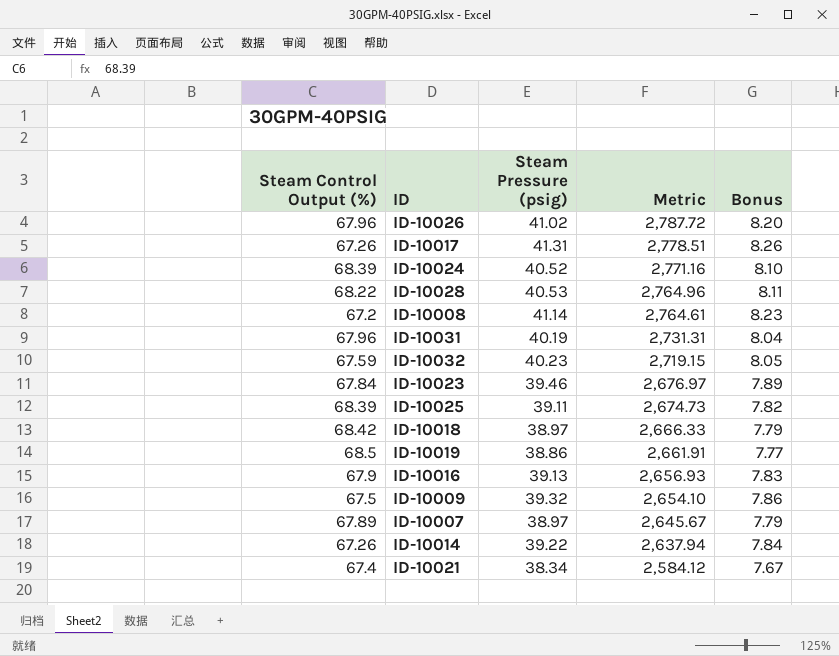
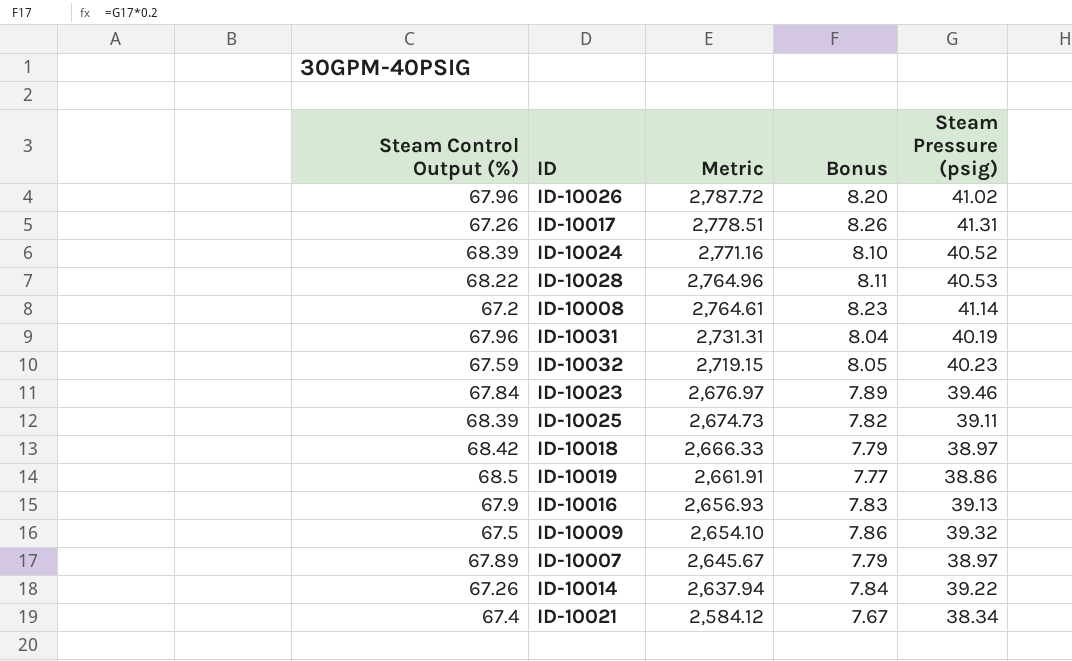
column Steam Pressure (psig) | position: 3 -> 5

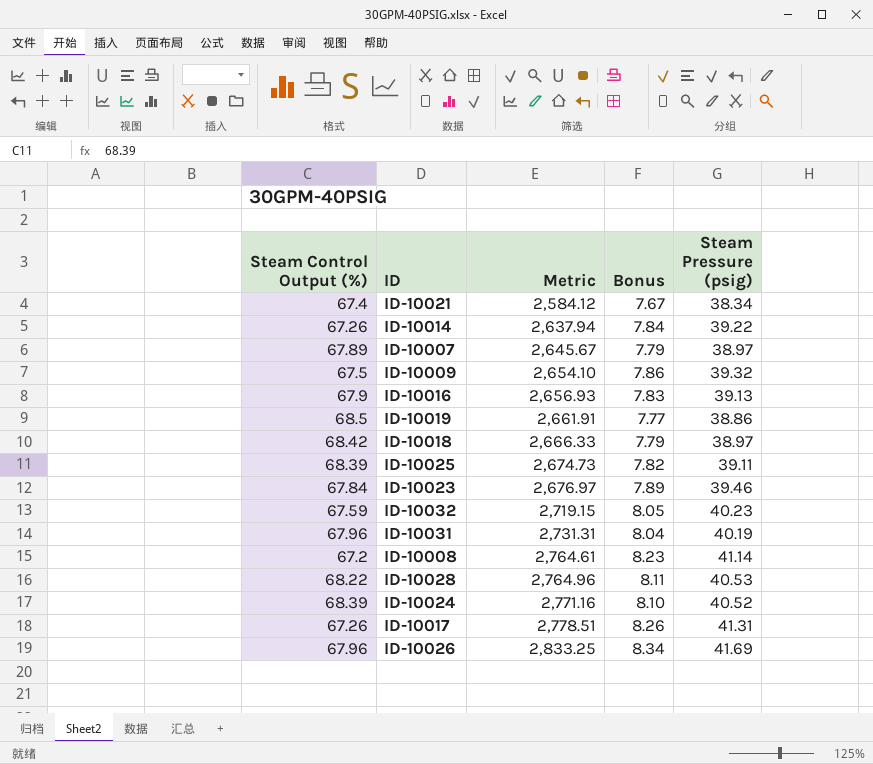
row order: Metric descending -> Metric ascending
ID-10026 | Metric: 2,787.72 -> 2,833.25
ID-10026 | Bonus: 8.20 -> 8.34
ID-10026 | Steam Pressure (psig): 41.02 -> 41.69

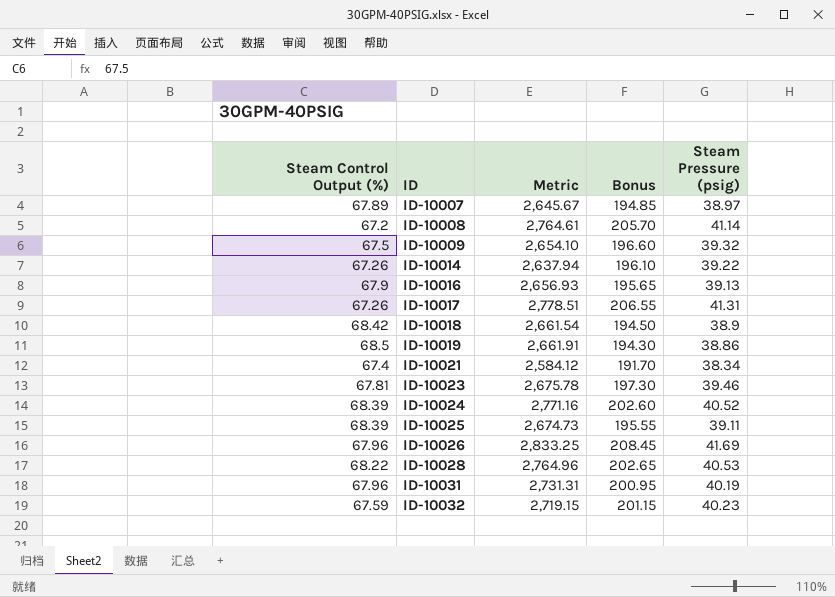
row order: Metric ascending -> ID ascending
column Bonus | formula: [Steam Pressure (psig)] * 0.2 -> [Steam Pressure (psig)] * 5
ID-10018 | Metric: 2,666.33 -> 2,661.54
ID-10018 | Steam Pressure (psig): 38.97 -> 38.9
ID-10023 | Steam Control Output (%): 67.84 -> 67.81
ID-10023 | Metric: 2,676.97 -> 2,675.78

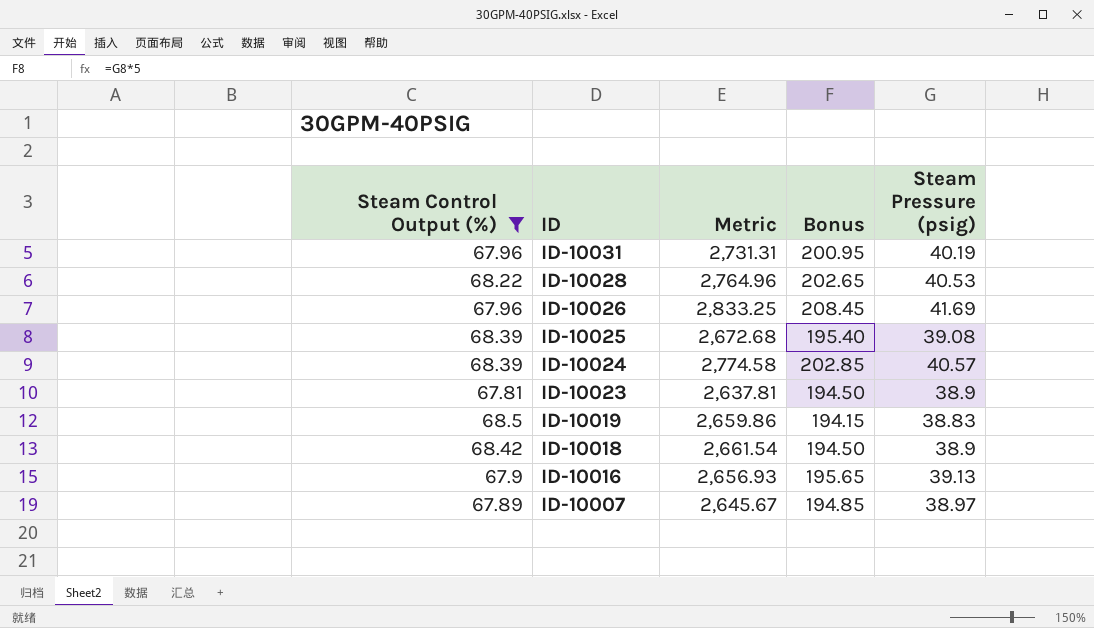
filter: none -> Steam Control Output (%) >= 67.81
row order: ID ascending -> ID descending
ID-10025 | Metric: 2,674.73 -> 2,672.68
ID-10025 | Bonus: 195.55 -> 195.40
ID-10025 | Steam Pressure (psig): 39.11 -> 39.08
ID-10024 | Metric: 2,771.16 -> 2,774.58
ID-10024 | Bonus: 202.60 -> 202.85
ID-10024 | Steam Pressure (psig): 40.52 -> 40.57
ID-10023 | Metric: 2,675.78 -> 2,637.81
ID-10023 | Bonus: 197.30 -> 194.50
ID-10023 | Steam Pressure (psig): 39.46 -> 38.9
ID-10019 | Metric: 2,661.91 -> 2,659.86
ID-10019 | Bonus: 194.30 -> 194.15
ID-10019 | Steam Pressure (psig): 38.86 -> 38.83

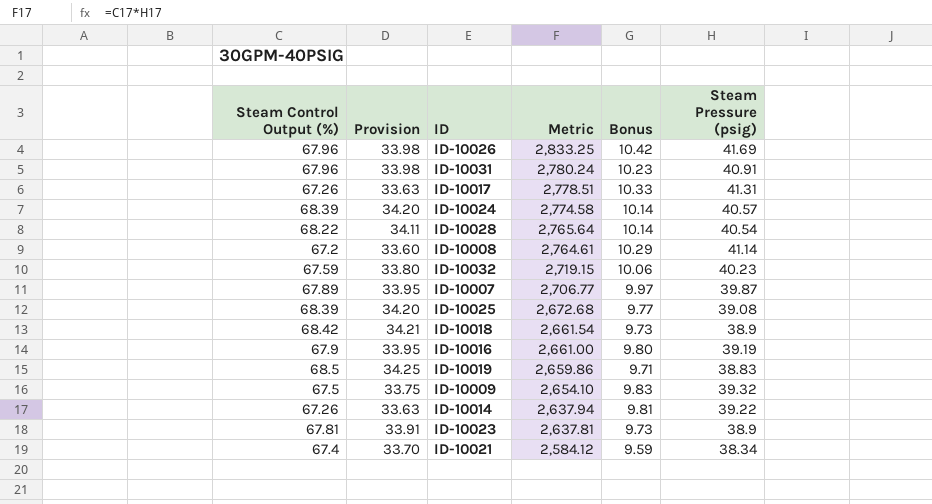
filter: Steam Control Output (%) >= 67.81 -> none
row order: ID descending -> Metric descending
column Provision | formula: none -> [Steam Control Output (%)] * 0.5
column Bonus | formula: [Steam Pressure (psig)] * 5 -> [Steam Pressure (psig)] * 0.25
ID-10031 | Metric: 2,731.31 -> 2,780.24
ID-10031 | Steam Pressure (psig): 40.19 -> 40.91
ID-10028 | Metric: 2,764.96 -> 2,765.64
ID-10028 | Steam Pressure (psig): 40.53 -> 40.54
ID-10007 | Metric: 2,645.67 -> 2,706.77
ID-10007 | Steam Pressure (psig): 38.97 -> 39.87
ID-10016 | Metric: 2,656.93 -> 2,661.00
ID-10016 | Steam Pressure (psig): 39.13 -> 39.19

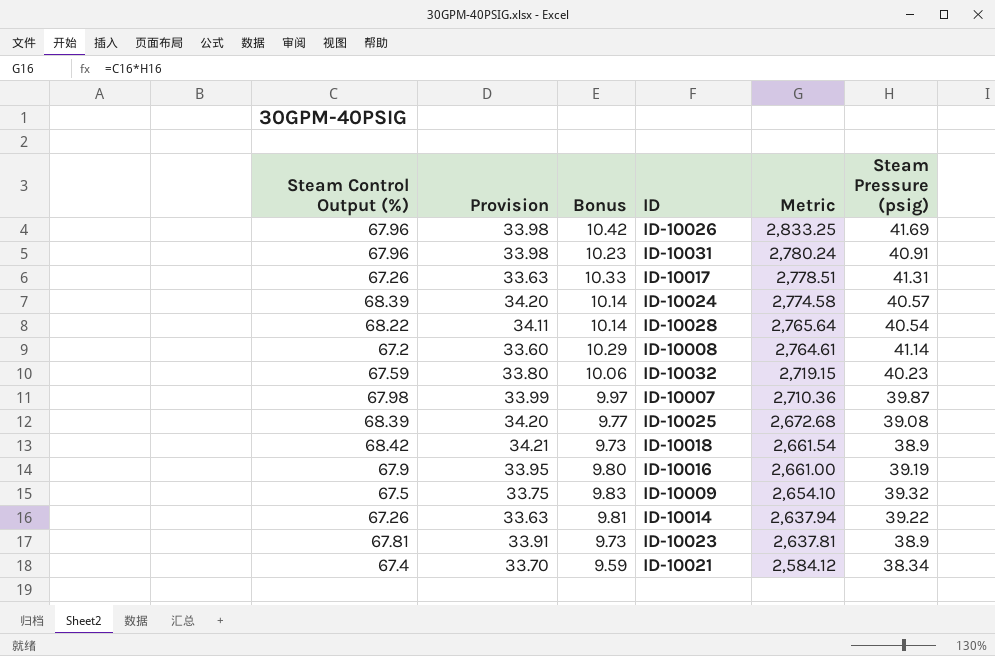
column Bonus | position: 5 -> 3
row ID-10019: 68.5 | 34.25 | 2,659.86 | 9.71 | 38.83 -> none
ID-10007 | Steam Control Output (%): 67.89 -> 67.98
ID-10007 | Provision: 33.95 -> 33.99
ID-10007 | Metric: 2,706.77 -> 2,710.36

